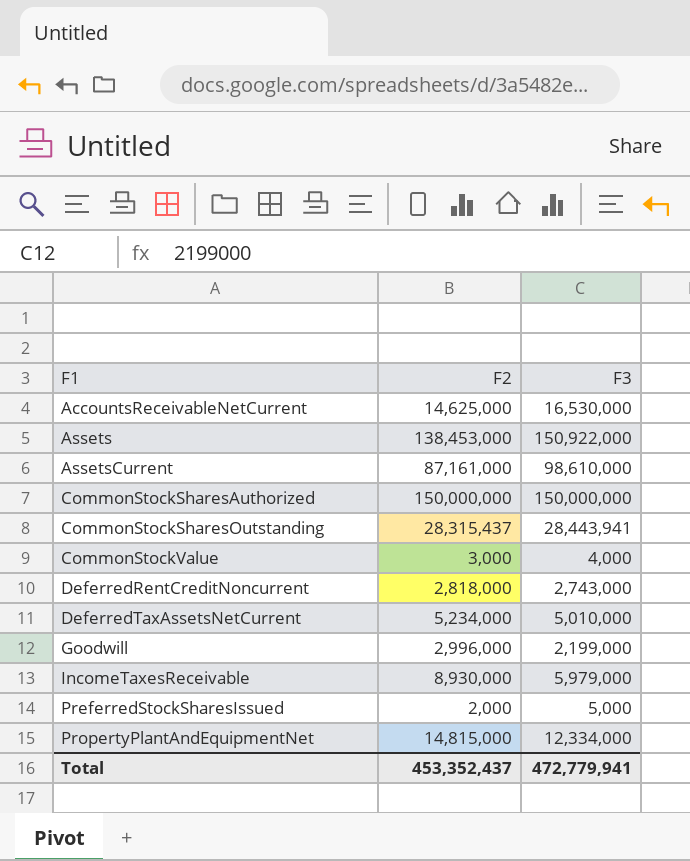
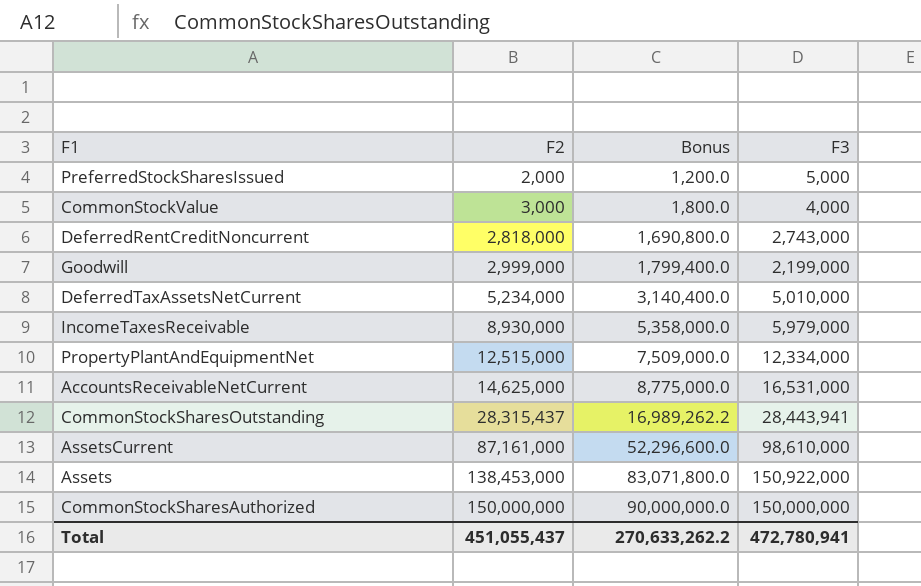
row order: F1 ascending -> F2 ascending
column Bonus | formula: none -> [F2] * 0.6
Goodwill | F2: 2,996,000 -> 2,999,000
PropertyPlantAndEquipmentNet | F2: 14,815,000 -> 12,515,000
AccountsReceivableNetCurrent | F3: 16,530,000 -> 16,531,000
Total | F2: 453,352,437 -> 451,055,437
Total | F3: 472,779,941 -> 472,780,941

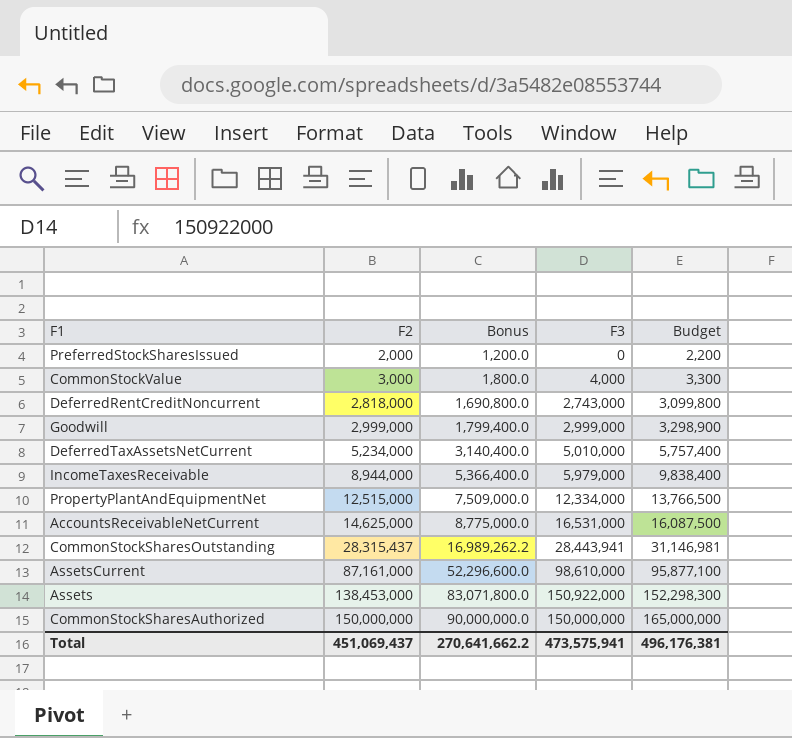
column Budget | formula: none -> [F2] * 1.1
PreferredStockSharesIssued | F3: 5,000 -> 0
Goodwill | F3: 2,199,000 -> 2,999,000
IncomeTaxesReceivable | F2: 8,930,000 -> 8,944,000
IncomeTaxesReceivable | Bonus: 5,358,000.0 -> 5,366,400.0
Total | F2: 451,055,437 -> 451,069,437
Total | Bonus: 270,633,262.2 -> 270,641,662.2
Total | F3: 472,780,941 -> 473,575,941

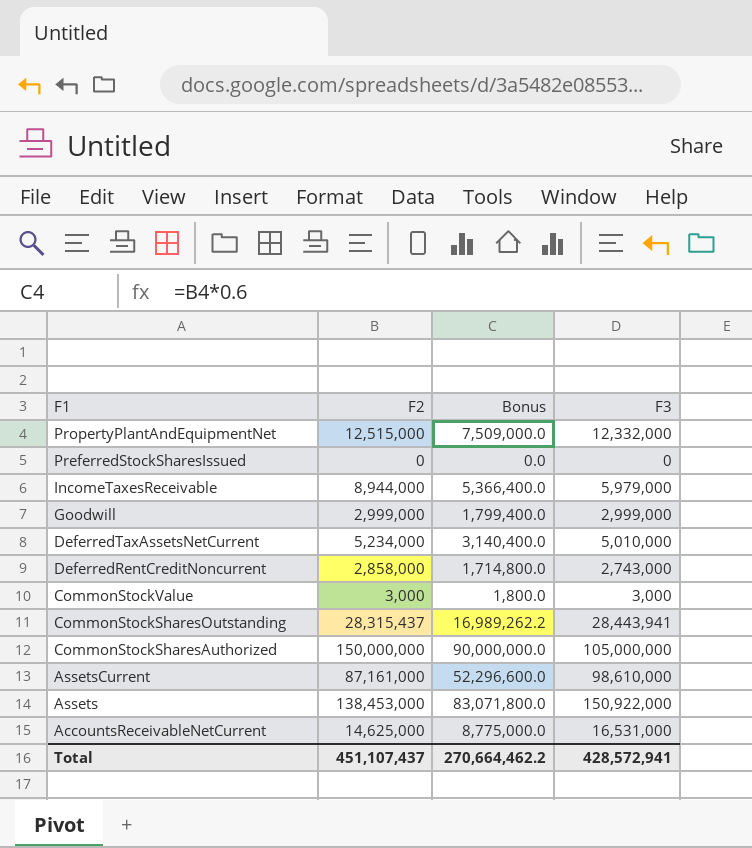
row order: F2 ascending -> F1 descending
column Budget | formula: [F2] * 1.1 -> none
PropertyPlantAndEquipmentNet | F3: 12,334,000 -> 12,332,000
PreferredStockSharesIssued | F2: 2,000 -> 0
PreferredStockSharesIssued | Bonus: 1,200.0 -> 0.0
DeferredRentCreditNoncurrent | F2: 2,818,000 -> 2,858,000
DeferredRentCreditNoncurrent | Bonus: 1,690,800.0 -> 1,714,800.0
CommonStockValue | F3: 4,000 -> 3,000
CommonStockSharesAuthorized | F3: 150,000,000 -> 105,000,000
Total | F2: 451,069,437 -> 451,107,437
Total | Bonus: 270,641,662.2 -> 270,664,462.2
Total | F3: 473,575,941 -> 428,572,941

